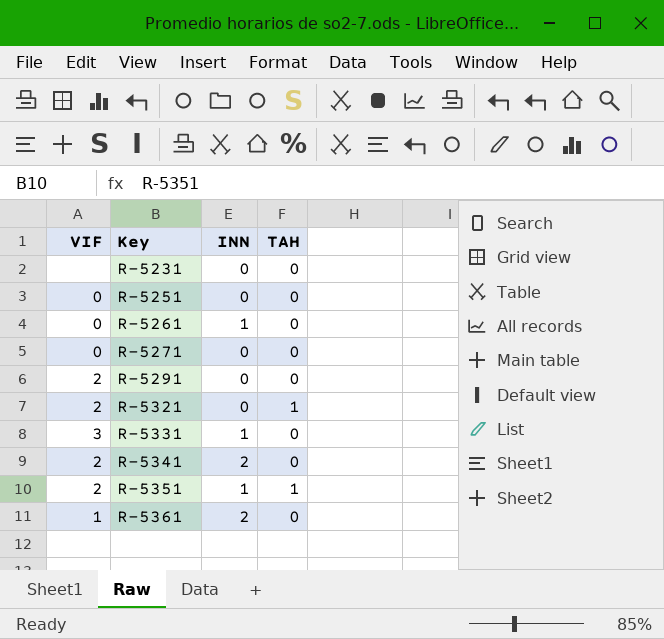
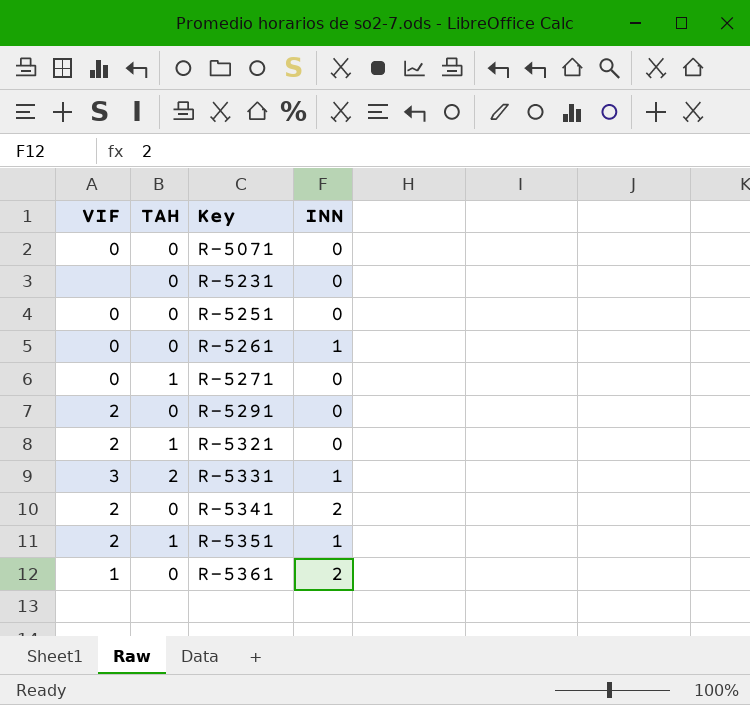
column TAH | position: 4 -> 2
row R-5071: none -> 0 | 0 | 0
R-5271 | TAH: 0 -> 1
R-5331 | TAH: 0 -> 2

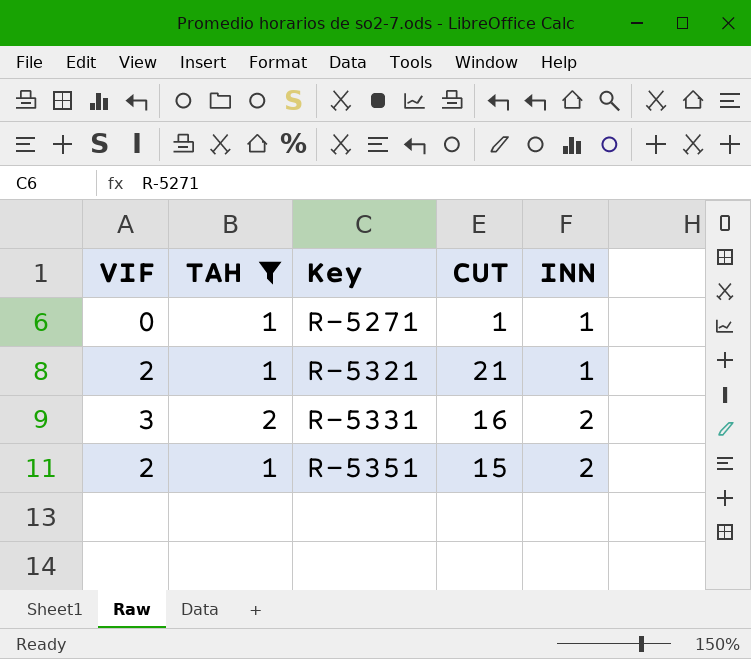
filter: none -> TAH != 0
column CUT | position: none -> 4
R-5271 | INN: 0 -> 1
R-5321 | INN: 0 -> 1
R-5331 | INN: 1 -> 2
R-5351 | INN: 1 -> 2

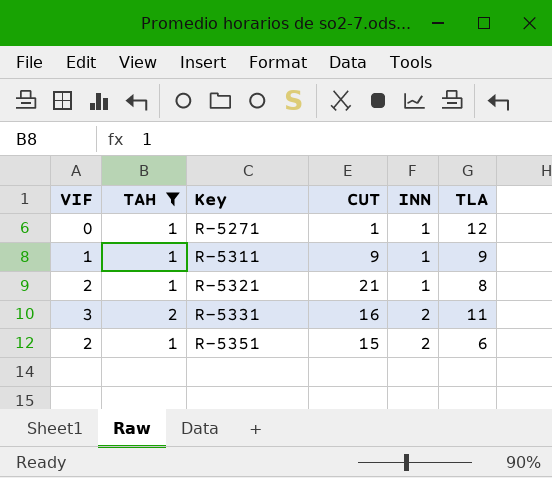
column TLA | position: none -> 6
row R-5311: none -> 1 | 1 | 9 | 1 | 9

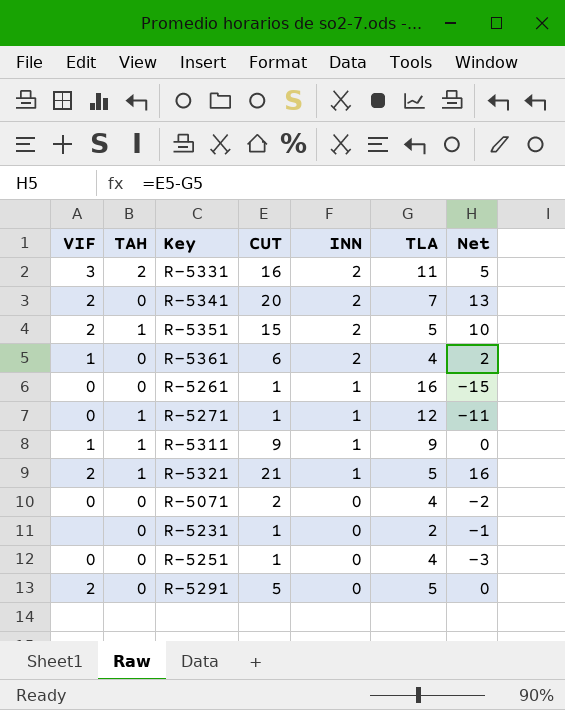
filter: TAH != 0 -> none
row order: Key ascending -> INN descending
column Net | formula: none -> [CUT] - [TLA]
R-5351 | TLA: 6 -> 5
R-5321 | TLA: 8 -> 5

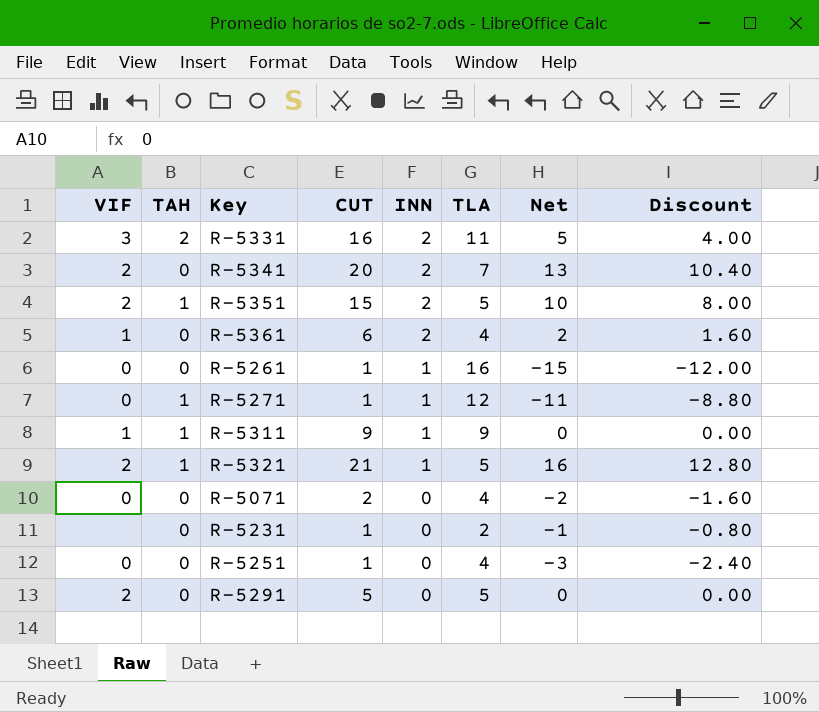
column Discount | formula: none -> [Net] * 0.8

